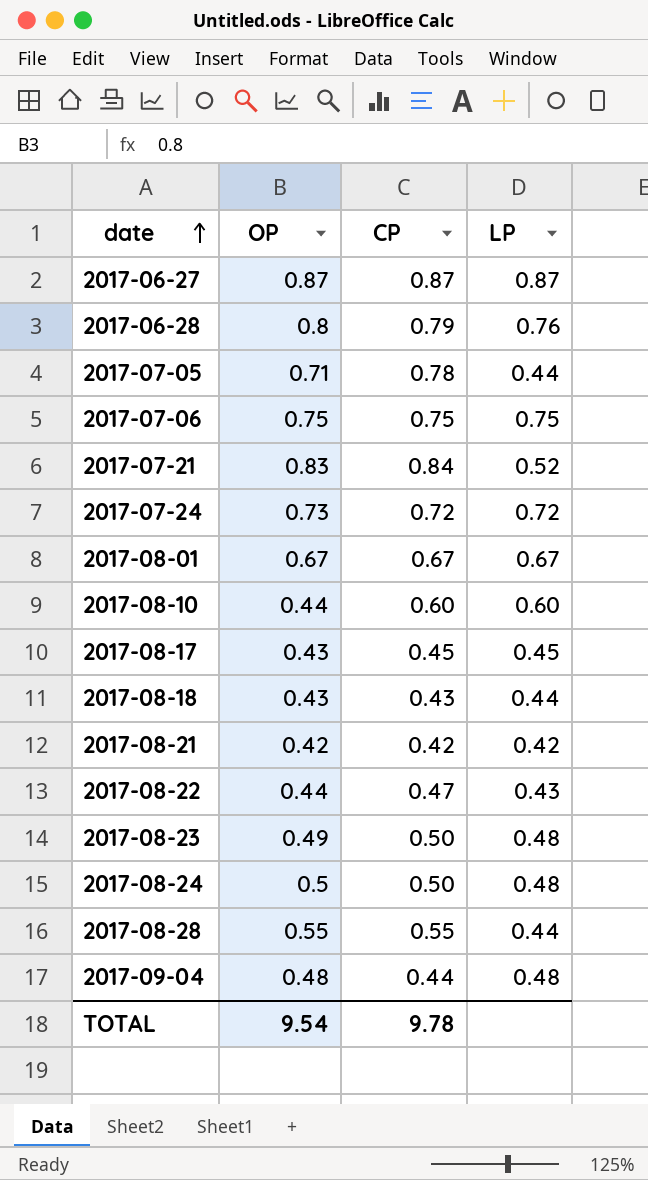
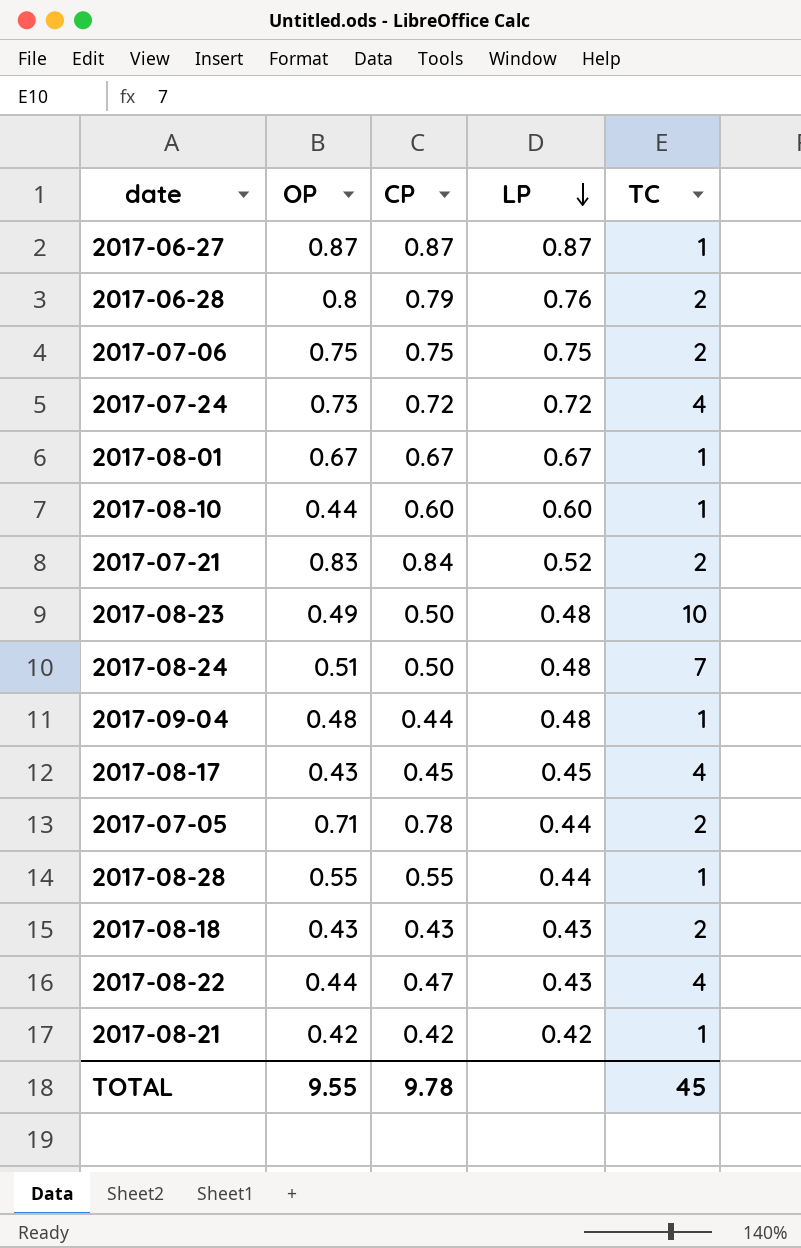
row order: date ascending -> LP descending
column TC | position: none -> 5
2017-08-24 | OP: 0.5 -> 0.51
2017-08-18 | LP: 0.44 -> 0.43
TOTAL | OP: 9.54 -> 9.55

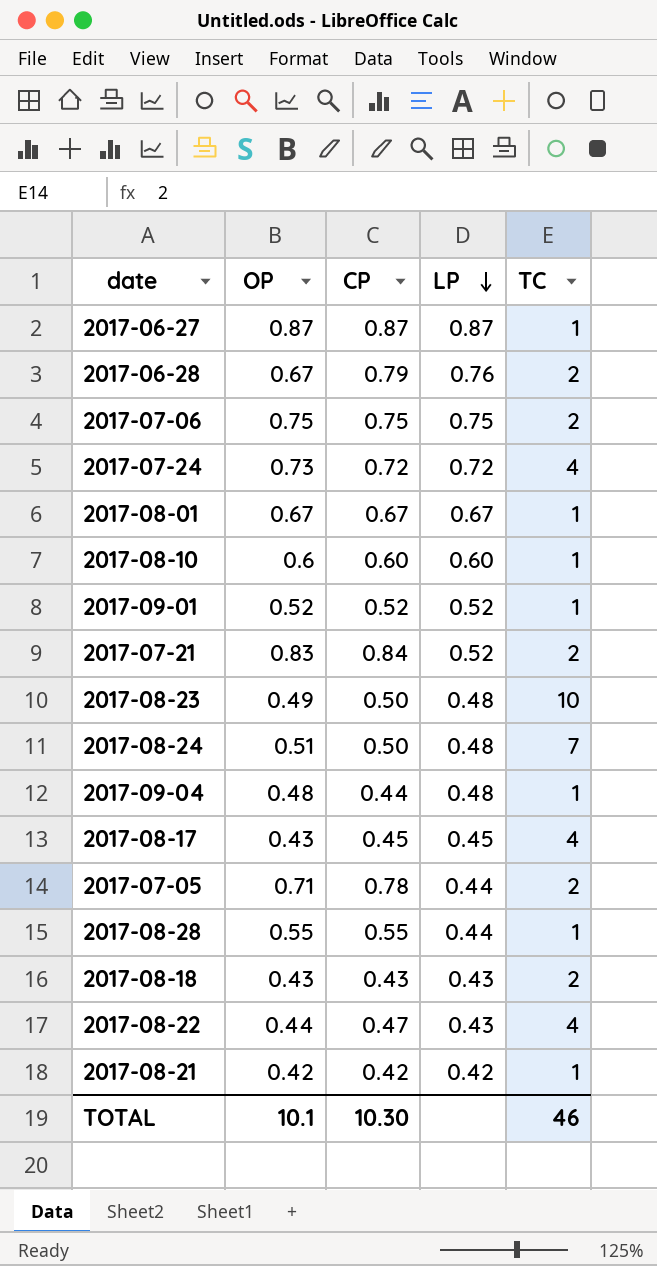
2017-06-28 | OP: 0.8 -> 0.67
2017-08-10 | OP: 0.44 -> 0.6
row 2017-09-01: none -> 0.52 | 0.52 | 0.52 | 1
TOTAL | OP: 9.55 -> 10.1
TOTAL | CP: 9.78 -> 10.30
TOTAL | TC: 45 -> 46

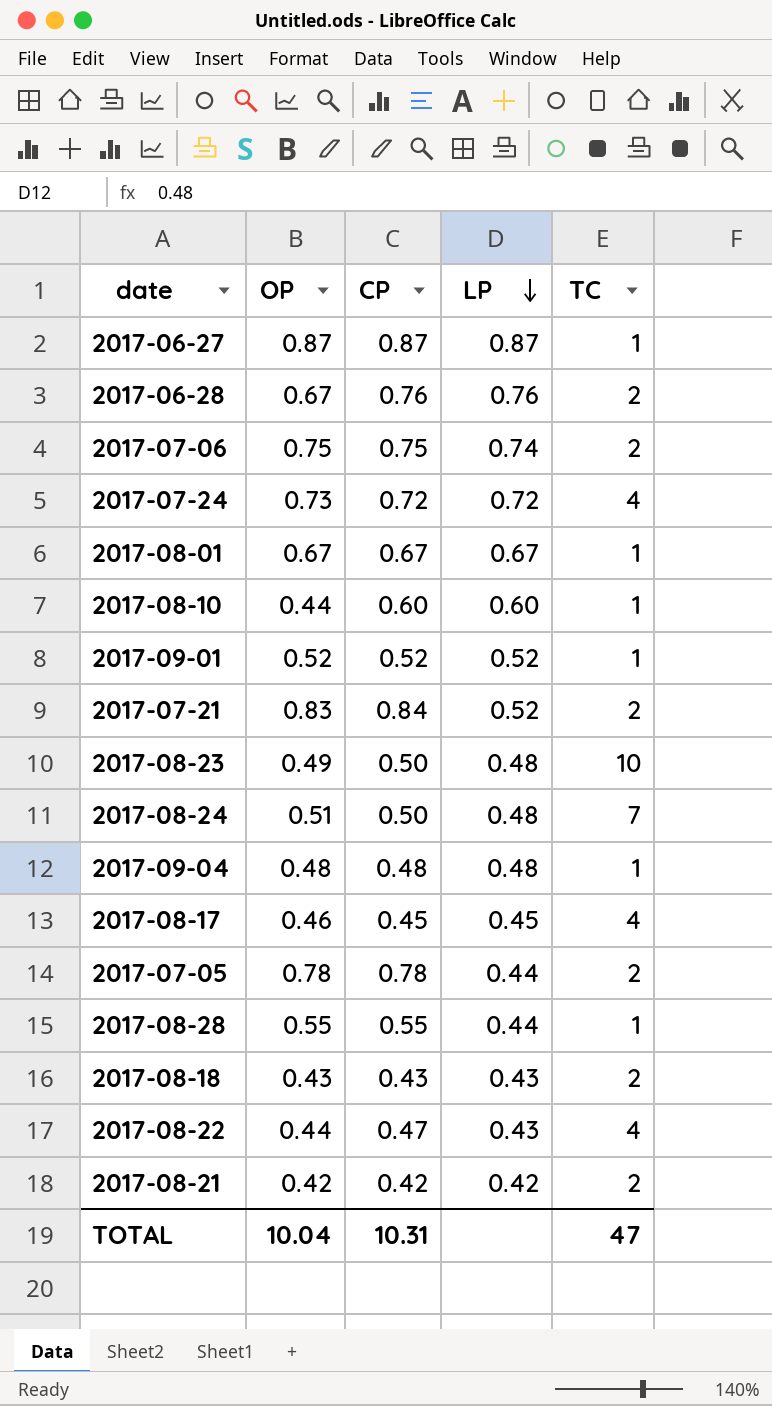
2017-06-28 | CP: 0.79 -> 0.76
2017-07-06 | LP: 0.75 -> 0.74
2017-08-10 | OP: 0.6 -> 0.44
2017-09-04 | CP: 0.44 -> 0.48
2017-08-17 | OP: 0.43 -> 0.46
2017-07-05 | OP: 0.71 -> 0.78
2017-08-21 | TC: 1 -> 2
TOTAL | OP: 10.1 -> 10.04
TOTAL | CP: 10.30 -> 10.31
TOTAL | TC: 46 -> 47

